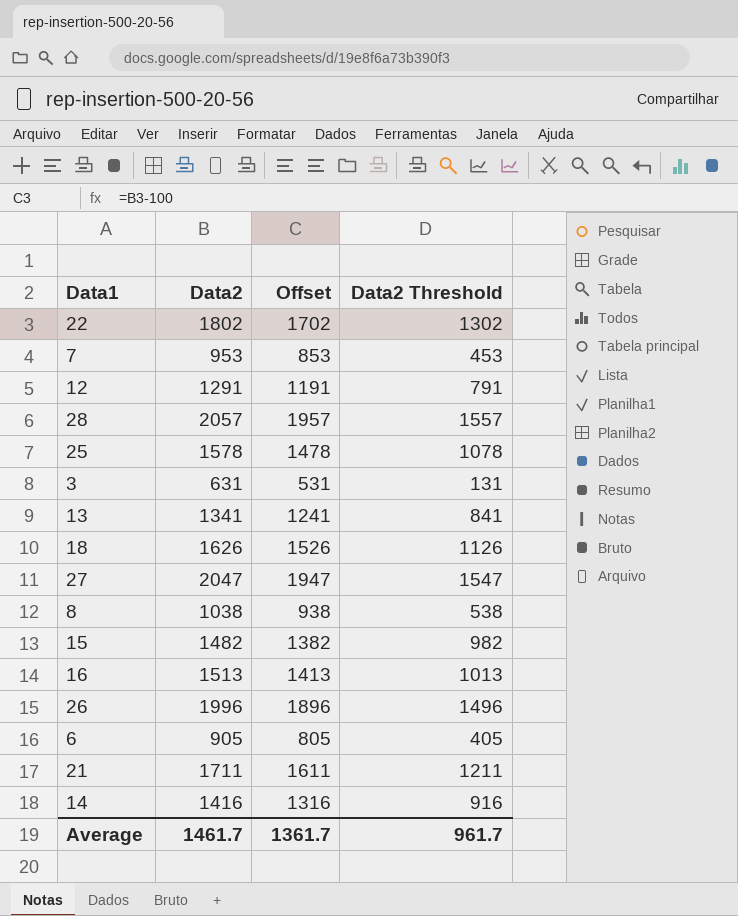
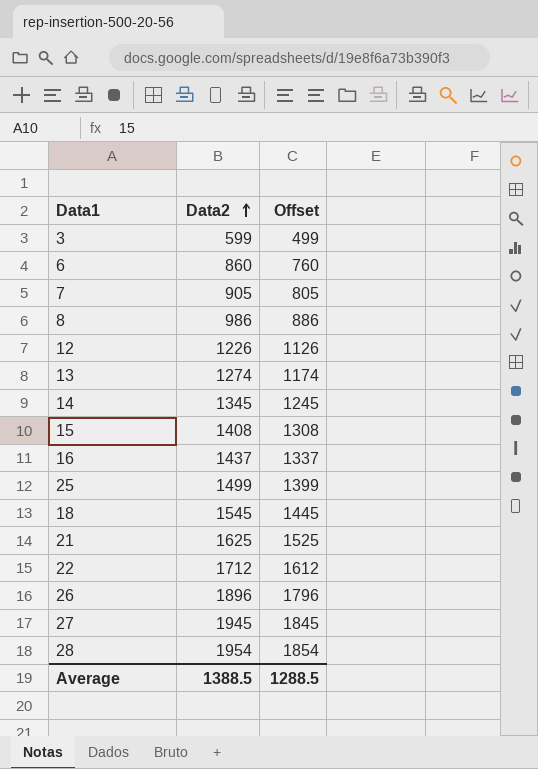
row order: none -> Data2 ascending
column Data2 Threshold | formula: [Data2] - 500 -> none
3 | Data2: 631 -> 599
3 | Offset: 531 -> 499
6 | Data2: 905 -> 860
6 | Offset: 805 -> 760
7 | Data2: 953 -> 905
7 | Offset: 853 -> 805
8 | Data2: 1038 -> 986
8 | Offset: 938 -> 886
12 | Data2: 1291 -> 1226
12 | Offset: 1191 -> 1126
13 | Data2: 1341 -> 1274
13 | Offset: 1241 -> 1174
14 | Data2: 1416 -> 1345
14 | Offset: 1316 -> 1245
15 | Data2: 1482 -> 1408
15 | Offset: 1382 -> 1308
16 | Data2: 1513 -> 1437
16 | Offset: 1413 -> 1337
25 | Data2: 1578 -> 1499
25 | Offset: 1478 -> 1399
18 | Data2: 1626 -> 1545
18 | Offset: 1526 -> 1445
21 | Data2: 1711 -> 1625
21 | Offset: 1611 -> 1525
22 | Data2: 1802 -> 1712
22 | Offset: 1702 -> 1612
26 | Data2: 1996 -> 1896
26 | Offset: 1896 -> 1796
27 | Data2: 2047 -> 1945
27 | Offset: 1947 -> 1845
28 | Data2: 2057 -> 1954
28 | Offset: 1957 -> 1854
Average | Data2: 1461.7 -> 1388.5
Average | Offset: 1361.7 -> 1288.5

